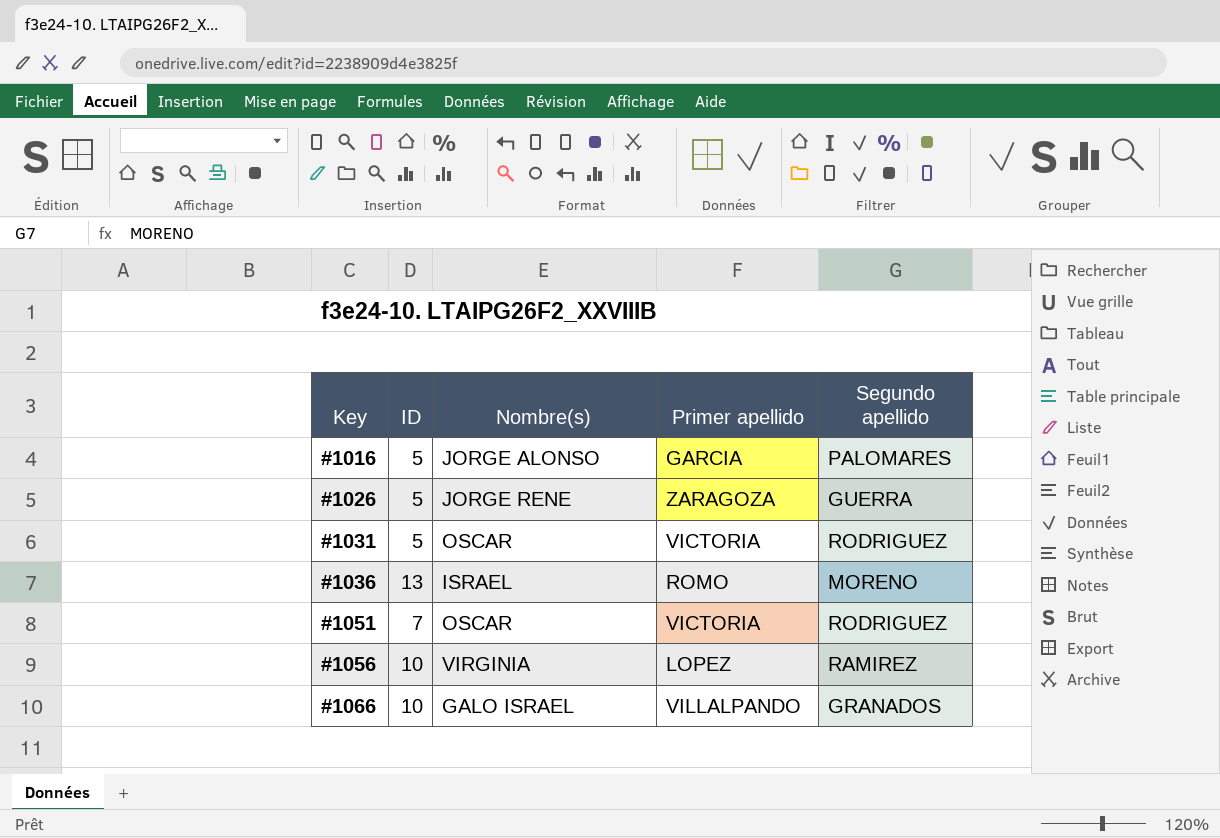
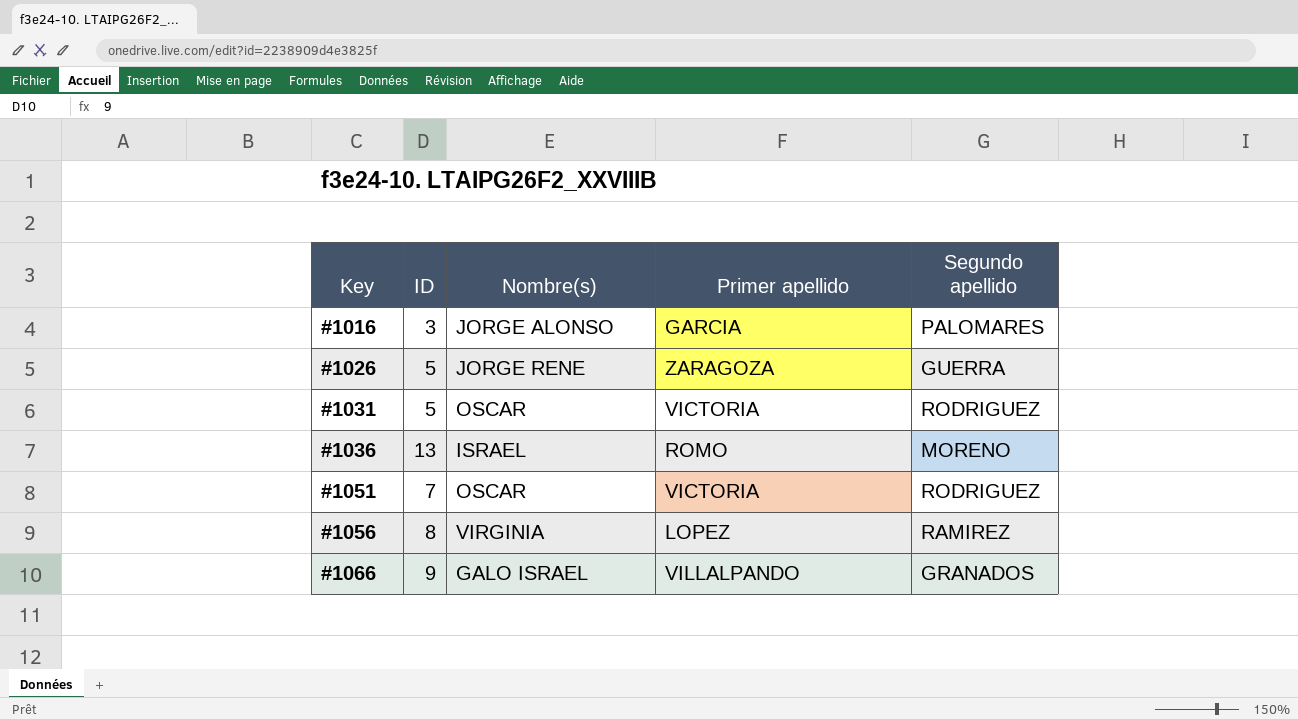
#1016 | ID: 5 -> 3
#1056 | ID: 10 -> 8
#1066 | ID: 10 -> 9

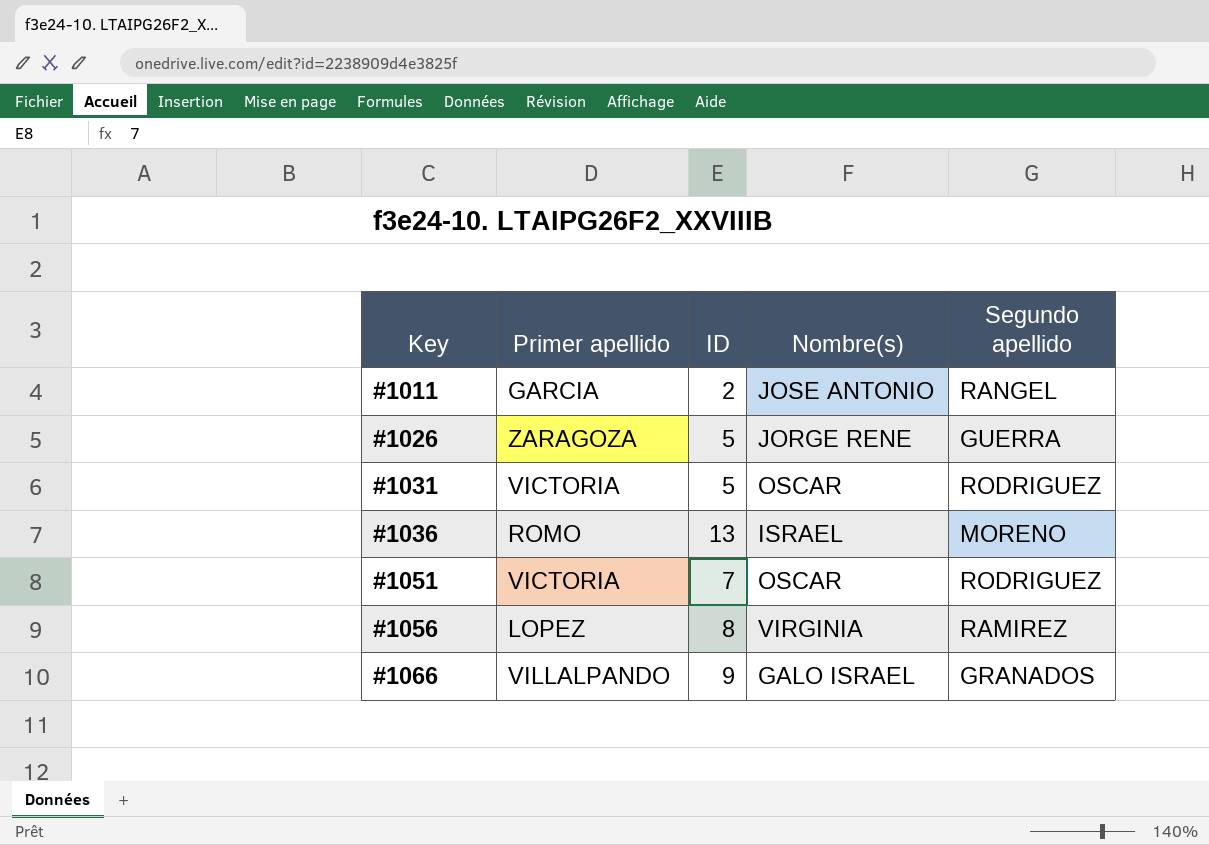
column Primer apellido | position: 4 -> 2
row #1016: 3 | JORGE ALONSO | GARCIA | PALOMARES -> none
row #1011: none -> GARCIA | 2 | JOSE ANTONIO | RANGEL

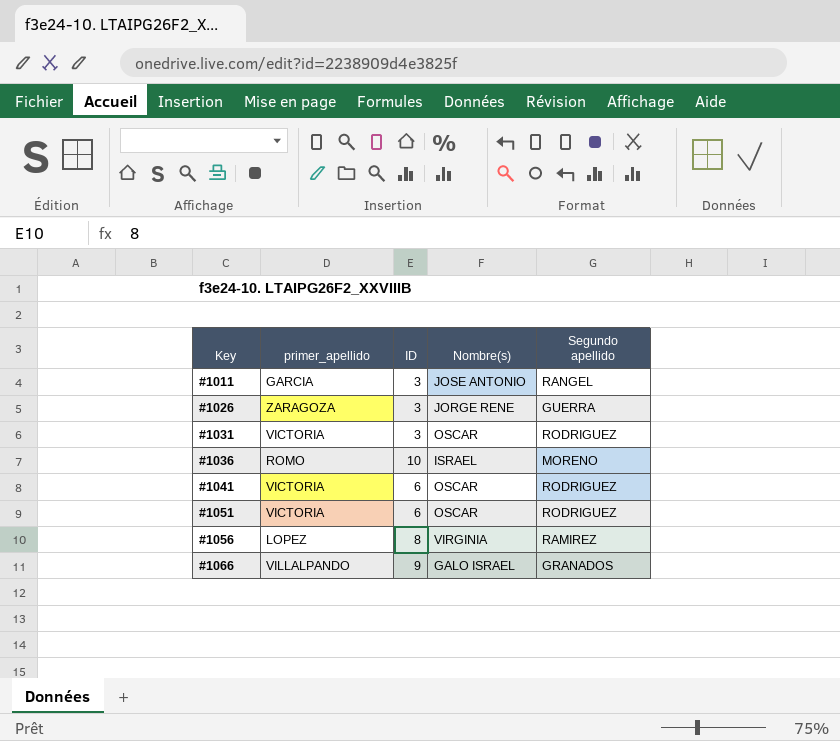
column name: Primer apellido -> primer_apellido
#1011 | ID: 2 -> 3
#1026 | ID: 5 -> 3
#1031 | ID: 5 -> 3
#1036 | ID: 13 -> 10
row #1041: none -> VICTORIA | 6 | OSCAR | RODRIGUEZ
#1051 | ID: 7 -> 6

